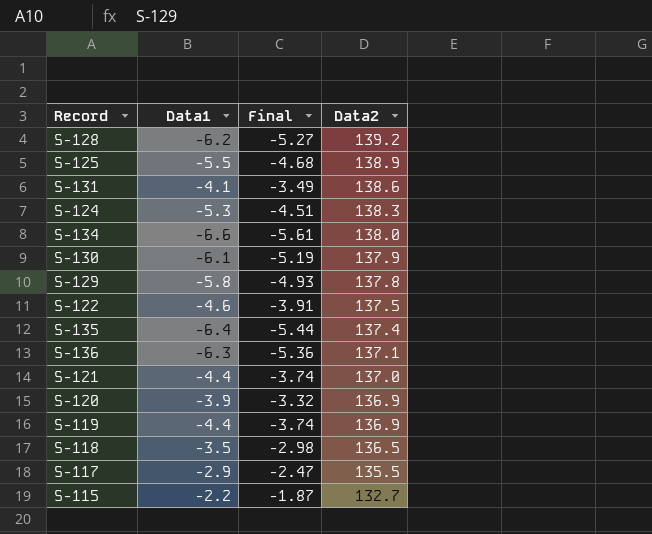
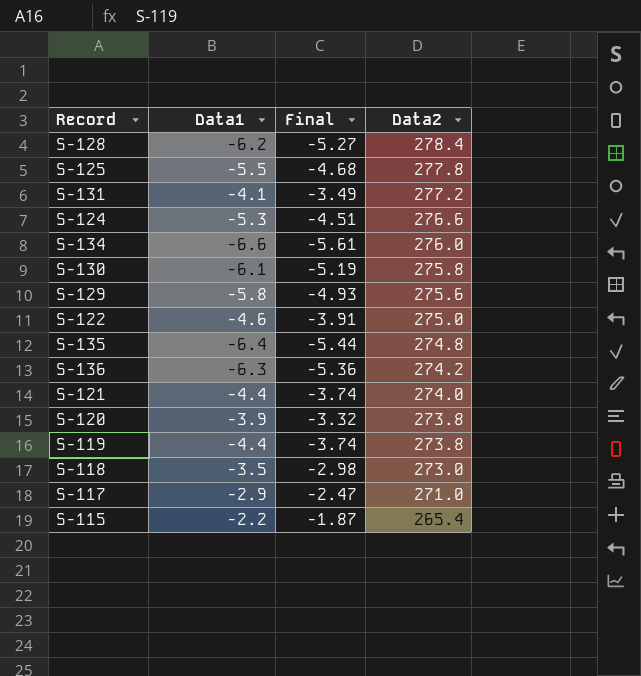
S-128 | Data2: 139.2 -> 278.4
S-125 | Data2: 138.9 -> 277.8
S-131 | Data2: 138.6 -> 277.2
S-124 | Data2: 138.3 -> 276.6
S-134 | Data2: 138.0 -> 276.0
S-130 | Data2: 137.9 -> 275.8
S-129 | Data2: 137.8 -> 275.6
S-122 | Data2: 137.5 -> 275.0
S-135 | Data2: 137.4 -> 274.8
S-136 | Data2: 137.1 -> 274.2
S-121 | Data2: 137.0 -> 274.0
S-120 | Data2: 136.9 -> 273.8
S-119 | Data2: 136.9 -> 273.8
S-118 | Data2: 136.5 -> 273.0
S-117 | Data2: 135.5 -> 271.0
S-115 | Data2: 132.7 -> 265.4

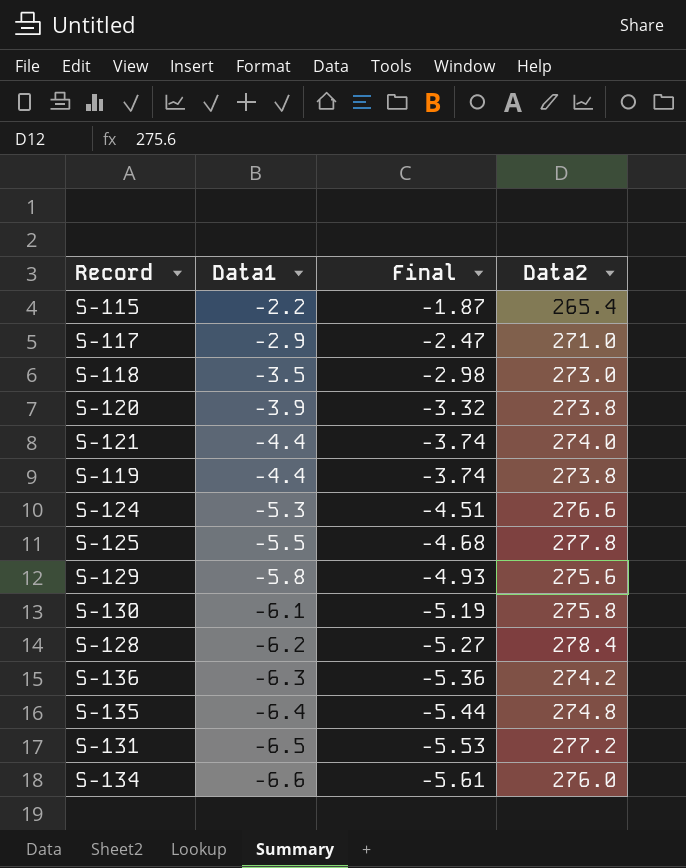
row order: Data2 descending -> Data1 descending
row S-122: -4.6 | -3.91 | 275.0 -> none
S-131 | Data1: -4.1 -> -6.5
S-131 | Final: -3.49 -> -5.53

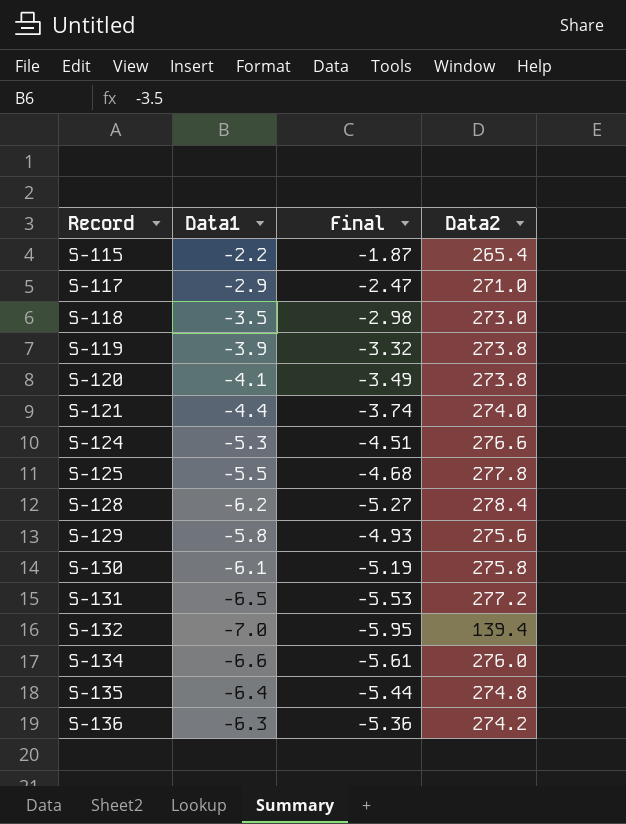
row order: Data1 descending -> Record ascending
S-119 | Data1: -4.4 -> -3.9
S-119 | Final: -3.74 -> -3.32
S-120 | Data1: -3.9 -> -4.1
S-120 | Final: -3.32 -> -3.49
row S-132: none -> -7.0 | -5.95 | 139.4

